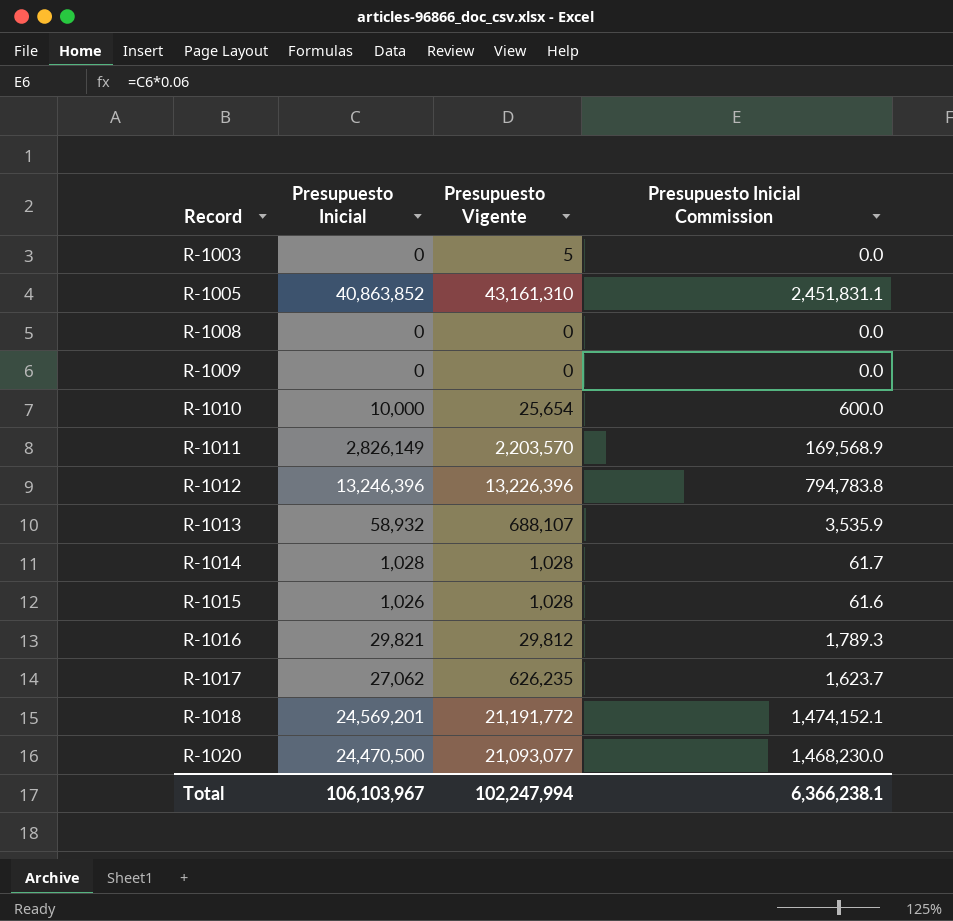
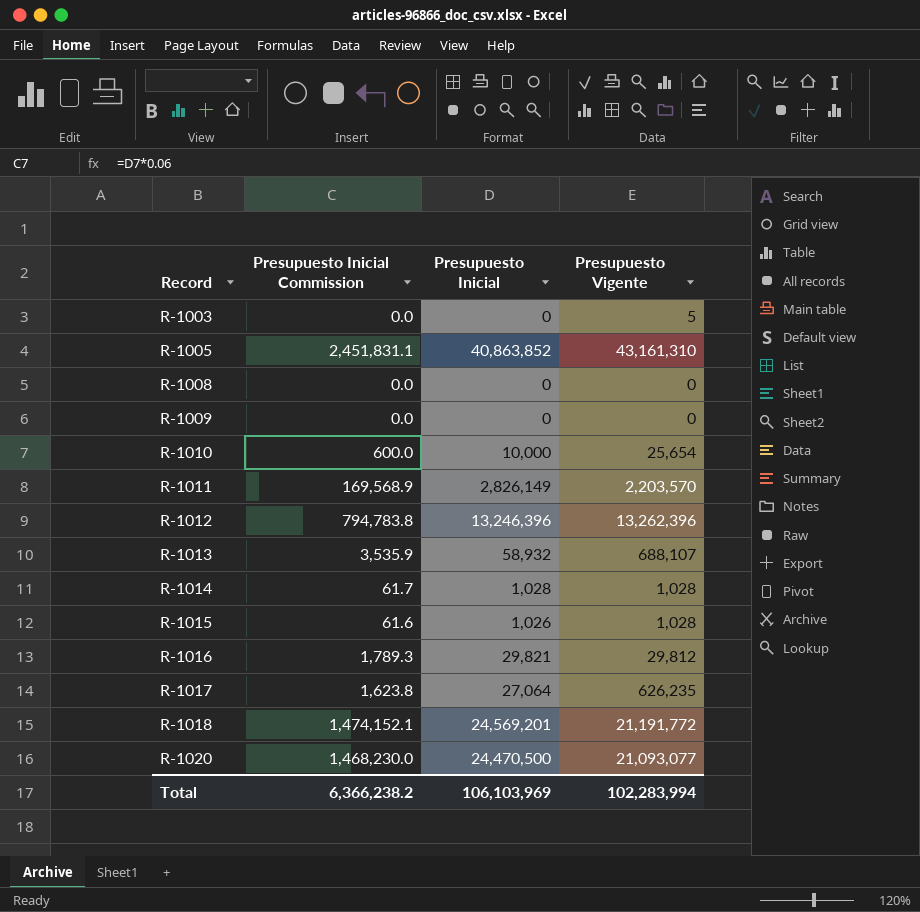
column Presupuesto Inicial Commission | position: 4 -> 2
R-1012 | Presupuesto Vigente: 13,226,396 -> 13,262,396
R-1017 | Presupuesto Inicial Commission: 1,623.7 -> 1,623.8
R-1017 | Presupuesto Inicial: 27,062 -> 27,064
Total | Presupuesto Inicial Commission: 6,366,238.1 -> 6,366,238.2
Total | Presupuesto Inicial: 106,103,967 -> 106,103,969
Total | Presupuesto Vigente: 102,247,994 -> 102,283,994

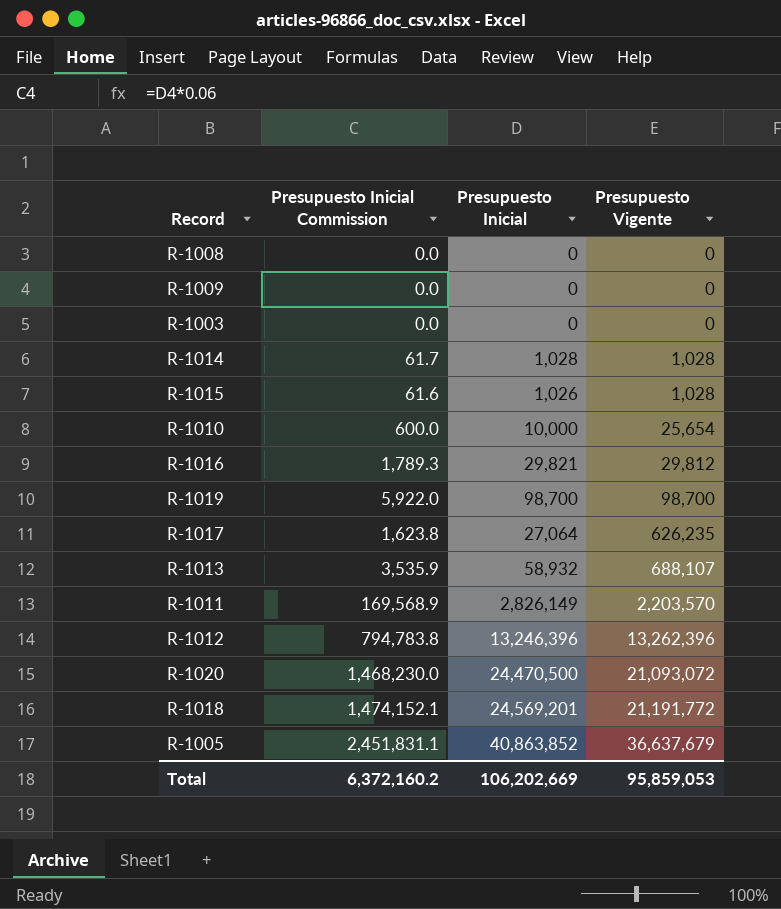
row order: Record ascending -> Presupuesto Vigente ascending
R-1003 | Presupuesto Vigente: 5 -> 0
row R-1019: none -> 5,922.0 | 98,700 | 98,700
R-1020 | Presupuesto Vigente: 21,093,077 -> 21,093,072
R-1005 | Presupuesto Vigente: 43,161,310 -> 36,637,679
Total | Presupuesto Inicial Commission: 6,366,238.2 -> 6,372,160.2
Total | Presupuesto Inicial: 106,103,969 -> 106,202,669
Total | Presupuesto Vigente: 102,283,994 -> 95,859,053

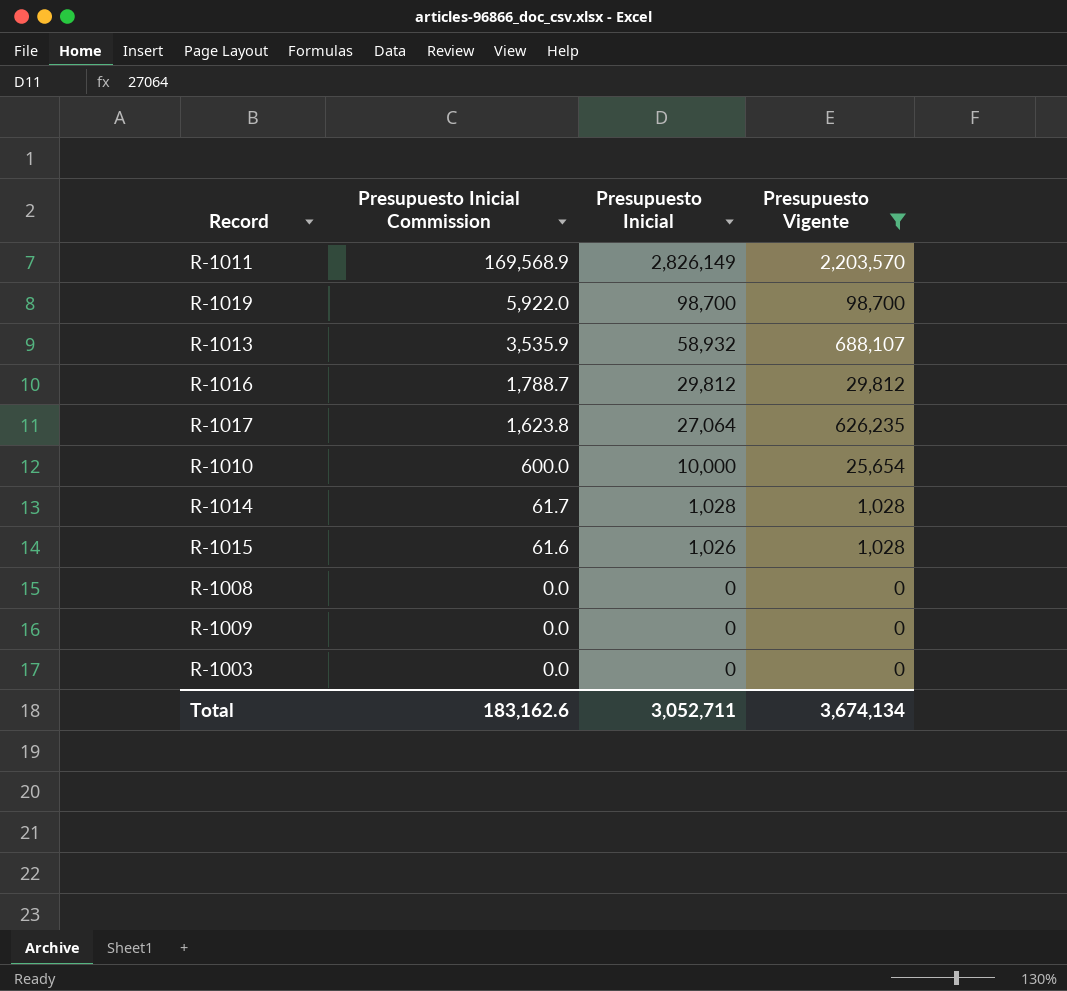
filter: none -> Presupuesto Vigente <= 2,203,570
row order: Presupuesto Vigente ascending -> Presupuesto Inicial Commission descending
R-1016 | Presupuesto Inicial Commission: 1,789.3 -> 1,788.7
R-1016 | Presupuesto Inicial: 29,821 -> 29,812
Total | Presupuesto Inicial Commission: 6,372,160.2 -> 183,162.6
Total | Presupuesto Inicial: 106,202,669 -> 3,052,711
Total | Presupuesto Vigente: 95,859,053 -> 3,674,134

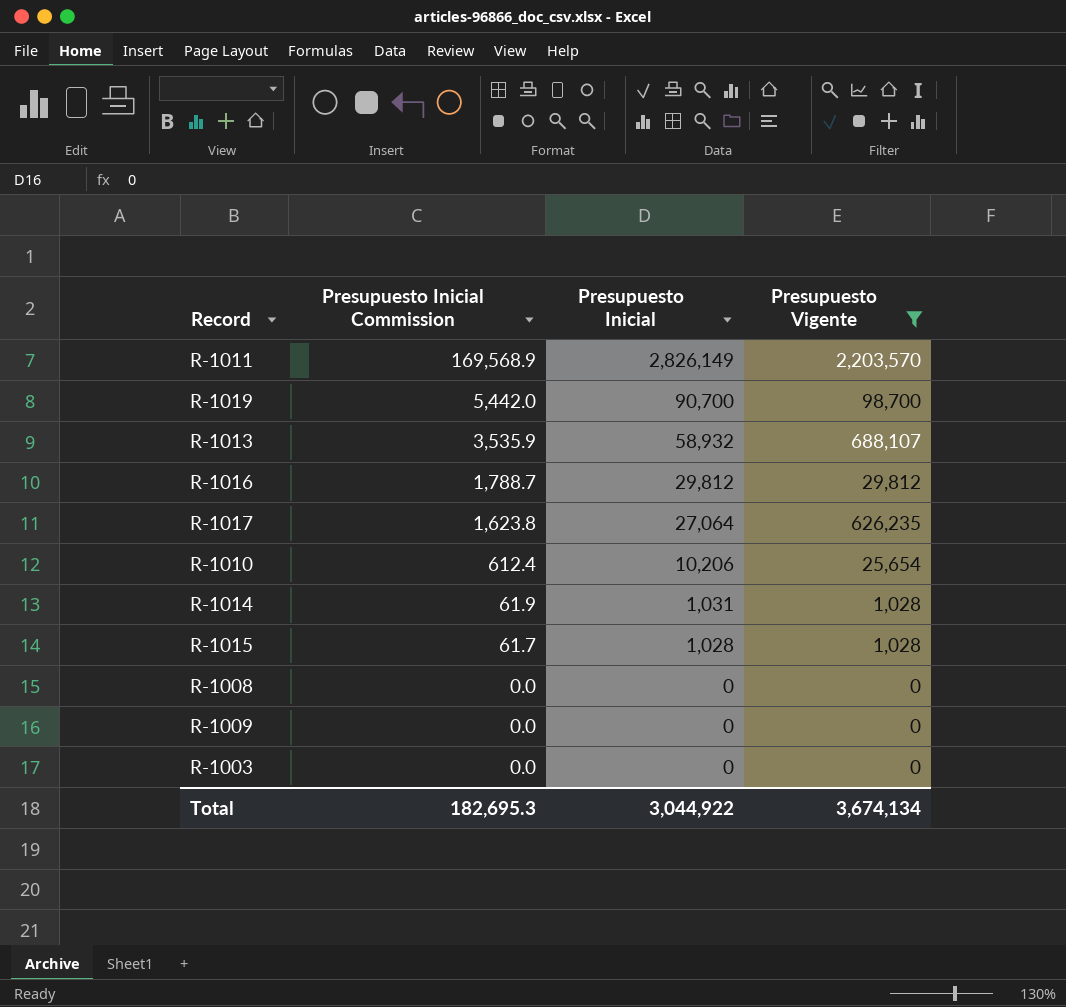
R-1019 | Presupuesto Inicial Commission: 5,922.0 -> 5,442.0
R-1019 | Presupuesto Inicial: 98,700 -> 90,700
R-1010 | Presupuesto Inicial Commission: 600.0 -> 612.4
R-1010 | Presupuesto Inicial: 10,000 -> 10,206
R-1014 | Presupuesto Inicial Commission: 61.7 -> 61.9
R-1014 | Presupuesto Inicial: 1,028 -> 1,031
R-1015 | Presupuesto Inicial Commission: 61.6 -> 61.7
R-1015 | Presupuesto Inicial: 1,026 -> 1,028
Total | Presupuesto Inicial Commission: 183,162.6 -> 182,695.3
Total | Presupuesto Inicial: 3,052,711 -> 3,044,922

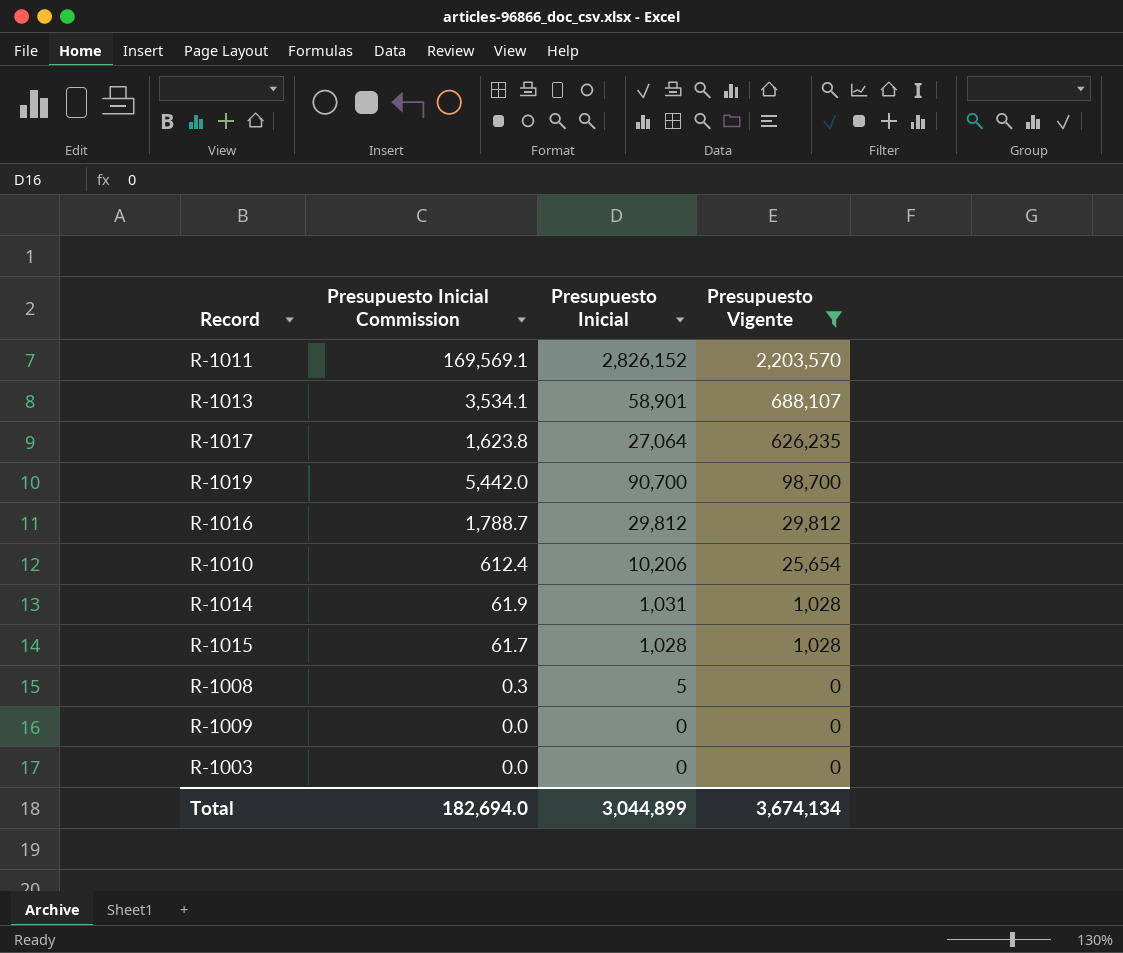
row order: Presupuesto Inicial Commission descending -> Presupuesto Vigente descending
R-1011 | Presupuesto Inicial Commission: 169,568.9 -> 169,569.1
R-1011 | Presupuesto Inicial: 2,826,149 -> 2,826,152
R-1013 | Presupuesto Inicial Commission: 3,535.9 -> 3,534.1
R-1013 | Presupuesto Inicial: 58,932 -> 58,901
R-1008 | Presupuesto Inicial Commission: 0.0 -> 0.3
R-1008 | Presupuesto Inicial: 0 -> 5
Total | Presupuesto Inicial Commission: 182,695.3 -> 182,694.0
Total | Presupuesto Inicial: 3,044,922 -> 3,044,899

